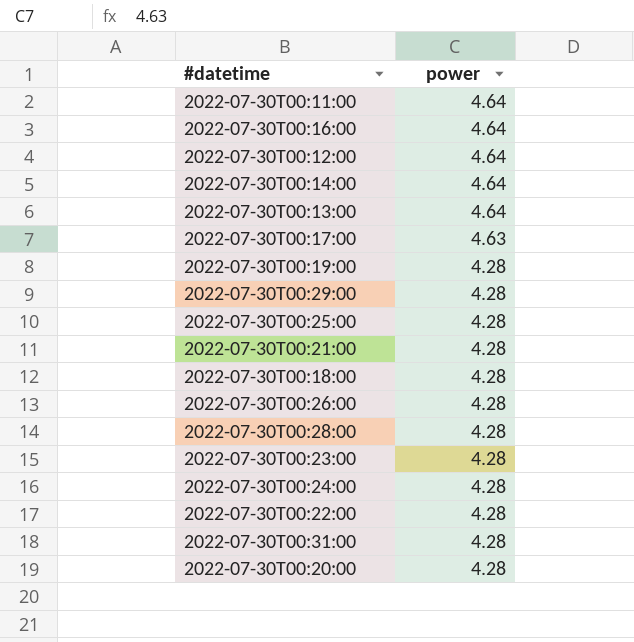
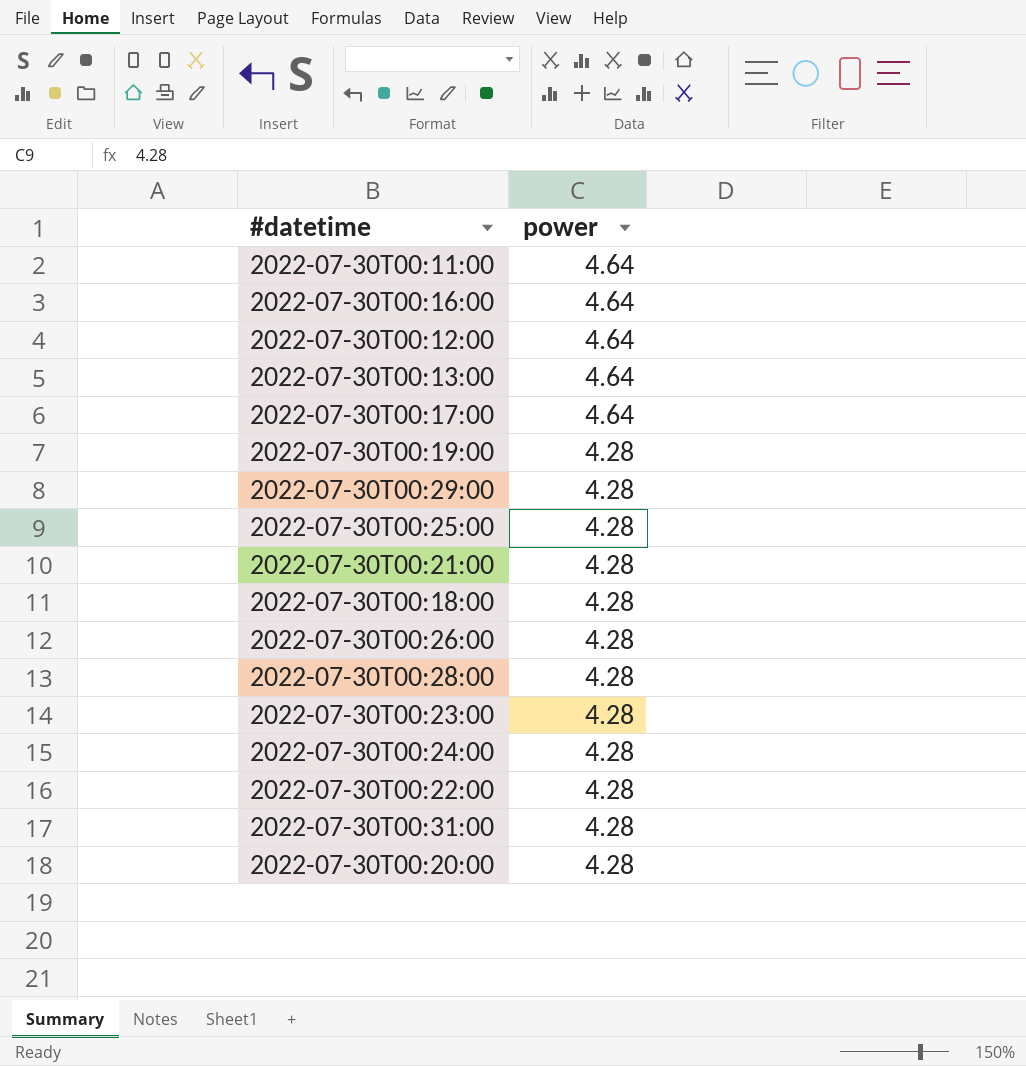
row 2022-07-30T00:14:00: 4.64 -> none
2022-07-30T00:17:00 | power: 4.63 -> 4.64

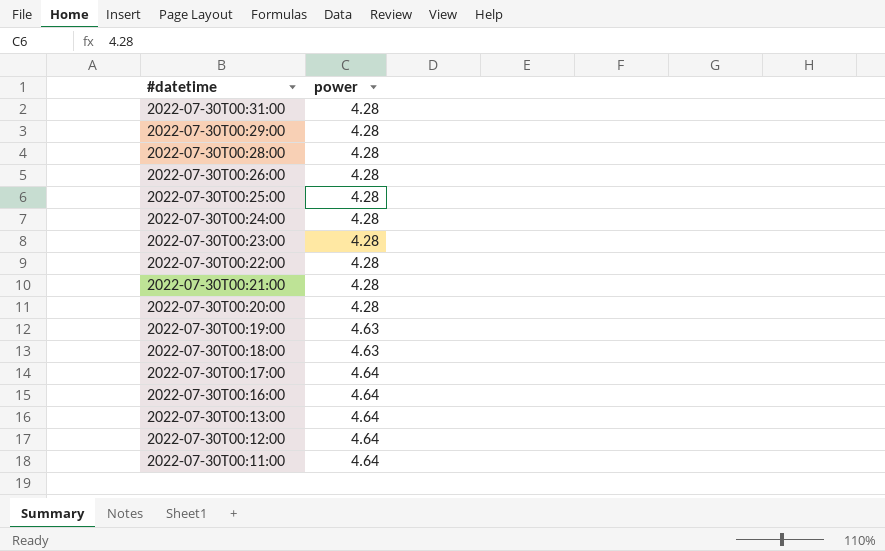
row order: power descending -> #datetime descending
2022-07-30T00:19:00 | power: 4.28 -> 4.63
2022-07-30T00:18:00 | power: 4.28 -> 4.63

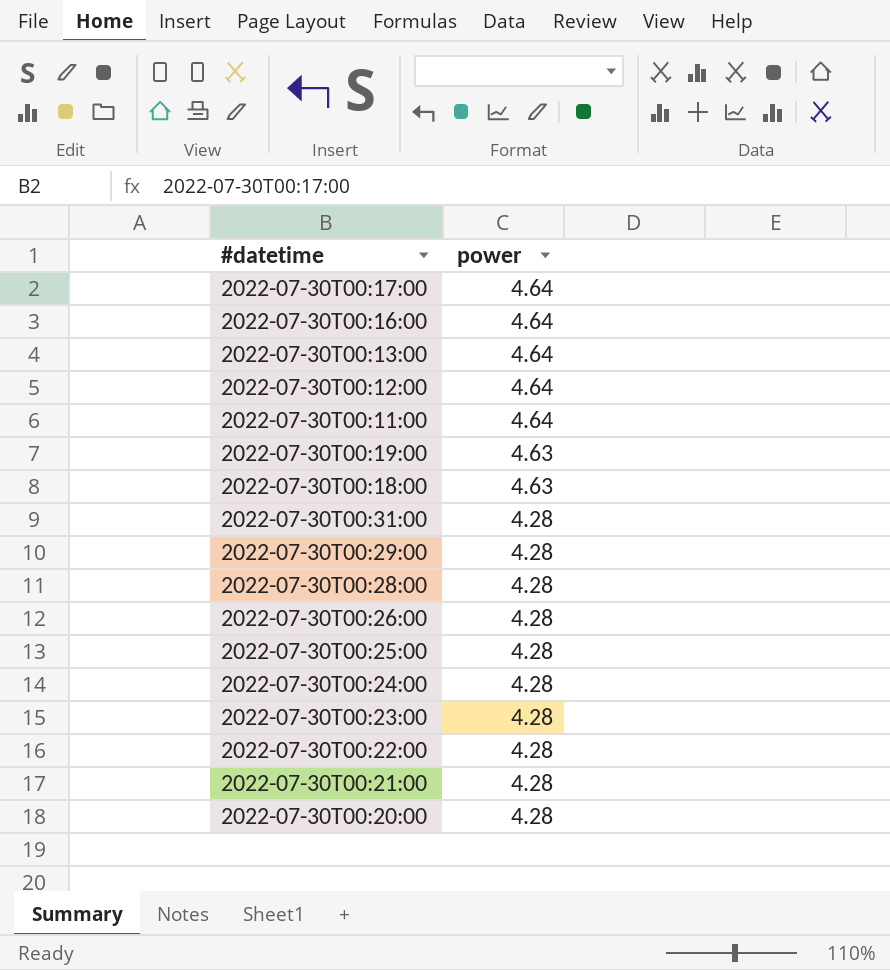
row order: #datetime descending -> power descending

